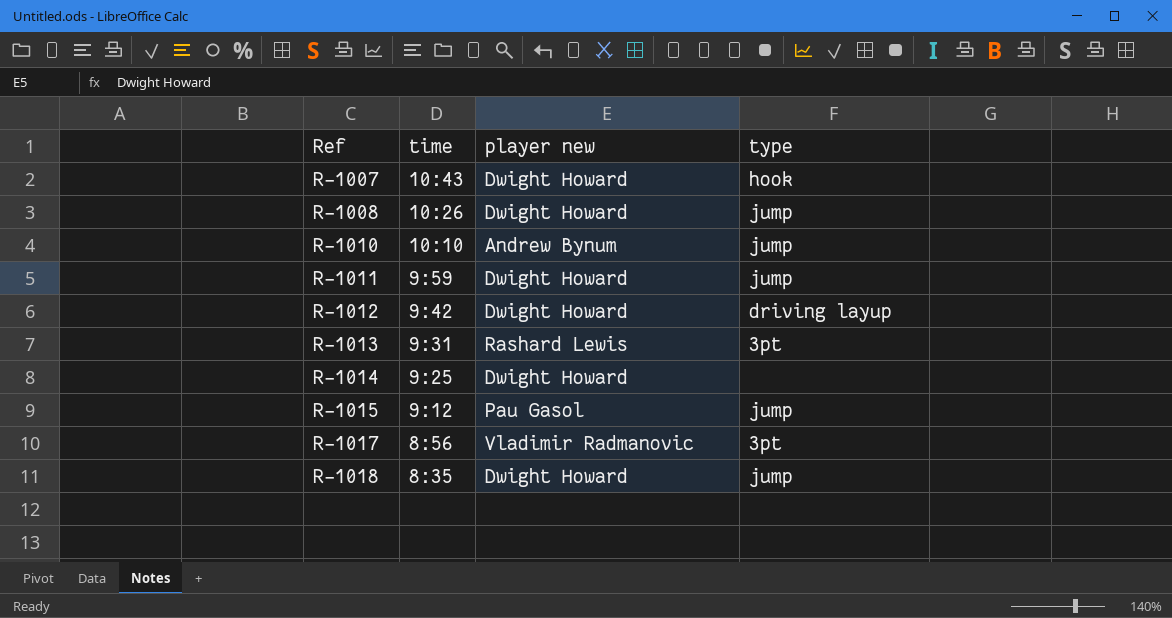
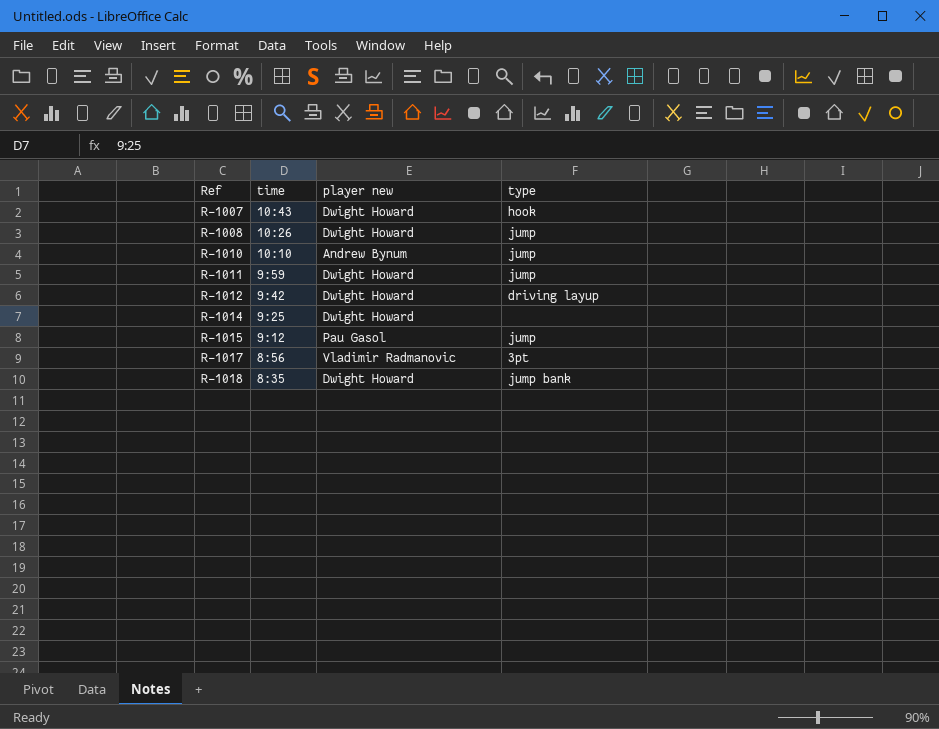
row R-1013: 9:31 | Rashard Lewis | 3pt -> none
R-1018 | type: jump -> jump bank

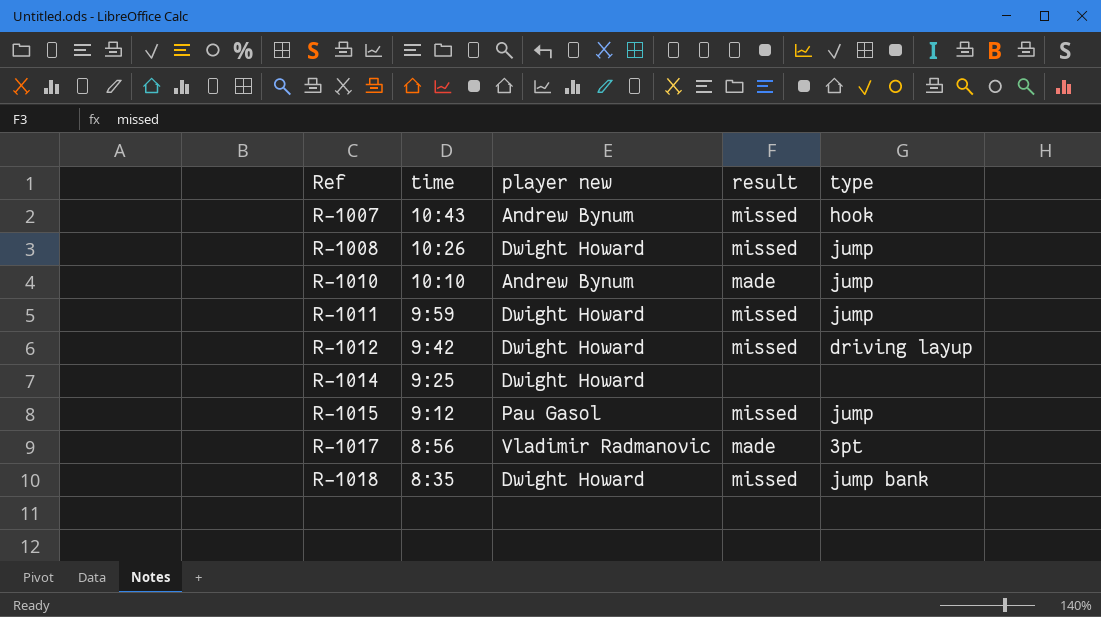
column result | position: none -> 4
R-1007 | player new: Dwight Howard -> Andrew Bynum

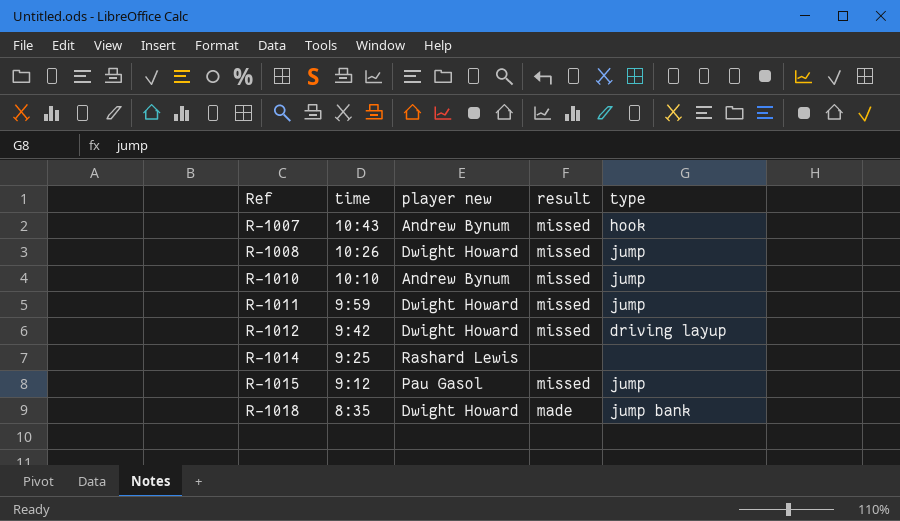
row R-1017: 8:56 | Vladimir Radmanovic | made | 3pt -> none
R-1010 | result: made -> missed
R-1014 | player new: Dwight Howard -> Rashard Lewis
R-1018 | result: missed -> made

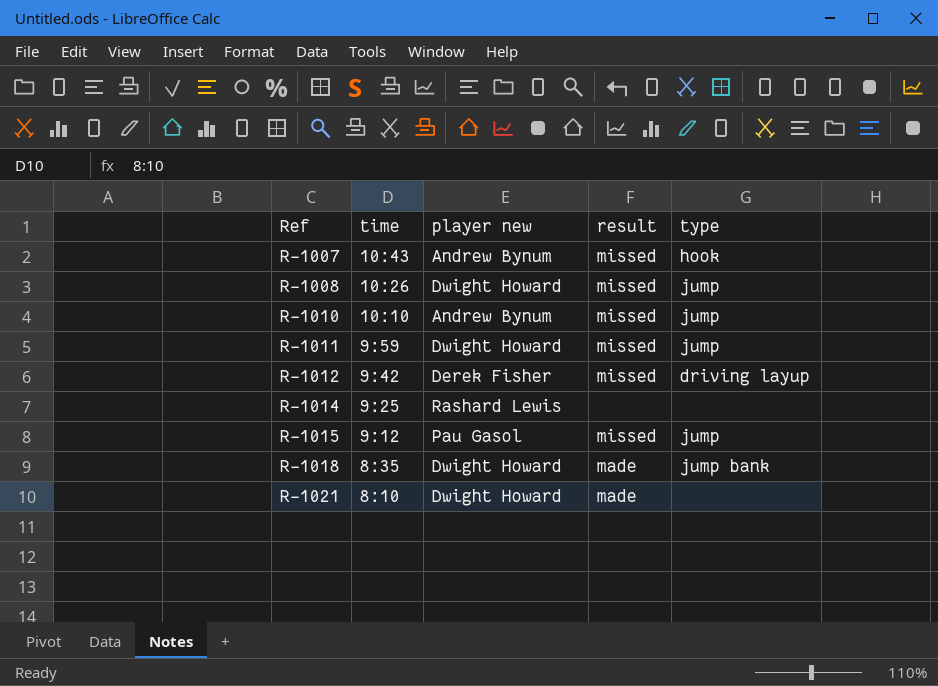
R-1012 | player new: Dwight Howard -> Derek Fisher
row R-1021: none -> 8:10 | Dwight Howard | made | none

